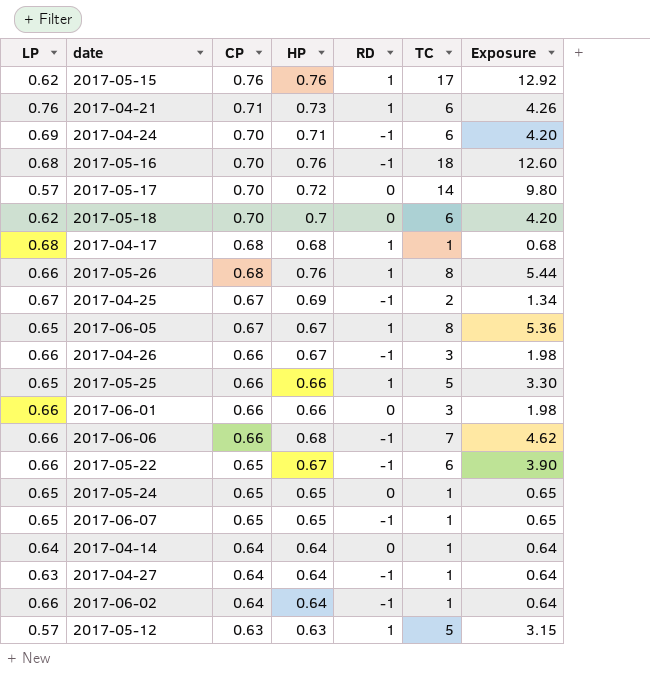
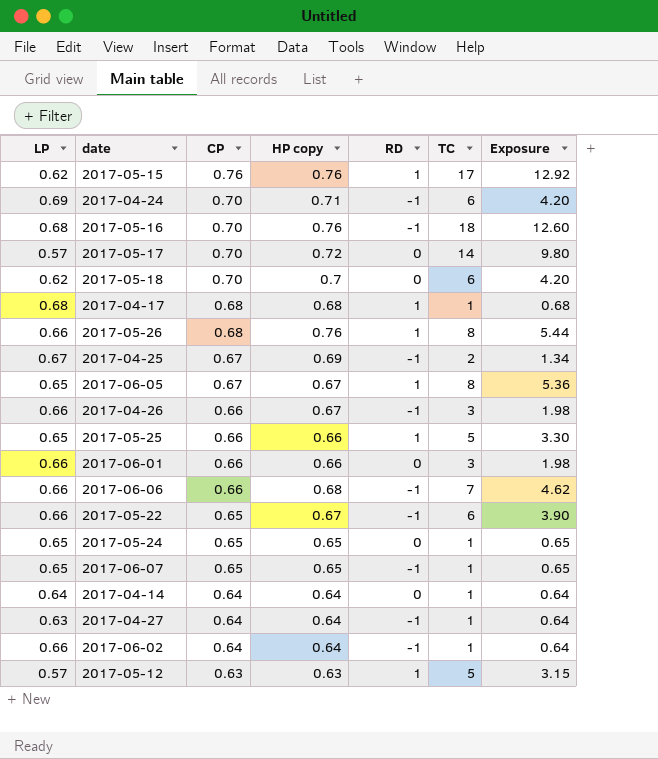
column name: HP -> HP copy
row 2017-04-21: 0.76 | 0.71 | 0.73 | 1 | 6 | 4.26 -> none

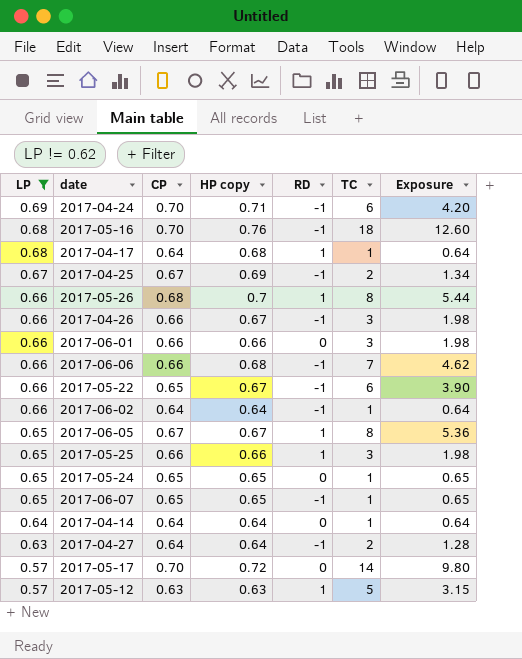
filter: none -> LP != 0.62
row order: CP descending -> LP descending
2017-04-17 | CP: 0.68 -> 0.64
2017-04-17 | Exposure: 0.68 -> 0.64
2017-05-26 | HP copy: 0.76 -> 0.7
2017-05-25 | TC: 5 -> 3
2017-05-25 | Exposure: 3.30 -> 1.98
2017-04-27 | TC: 1 -> 2
2017-04-27 | Exposure: 0.64 -> 1.28

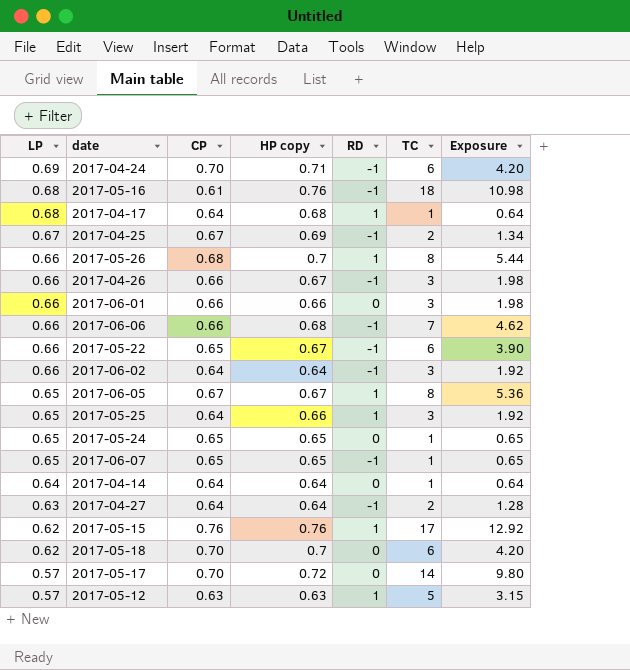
filter: LP != 0.62 -> none
2017-05-16 | CP: 0.70 -> 0.61
2017-05-16 | Exposure: 12.60 -> 10.98
2017-06-02 | TC: 1 -> 3
2017-06-02 | Exposure: 0.64 -> 1.92
2017-05-25 | CP: 0.66 -> 0.64
2017-05-25 | Exposure: 1.98 -> 1.92

